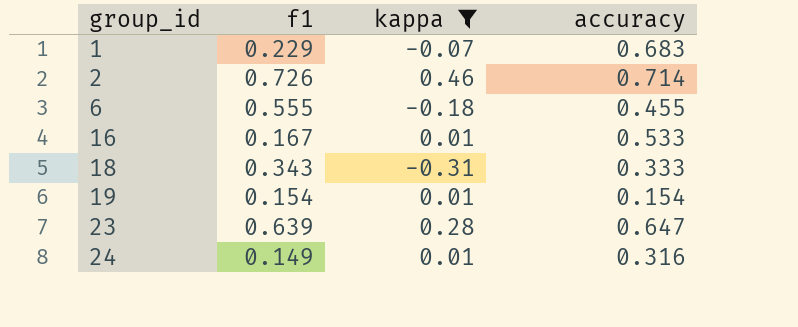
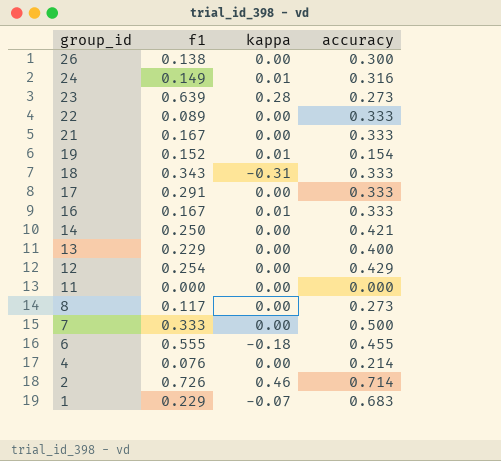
filter: kappa != 0.00 -> none
row order: group_id ascending -> group_id descending
23 | accuracy: 0.647 -> 0.273
19 | f1: 0.154 -> 0.152
16 | accuracy: 0.533 -> 0.333

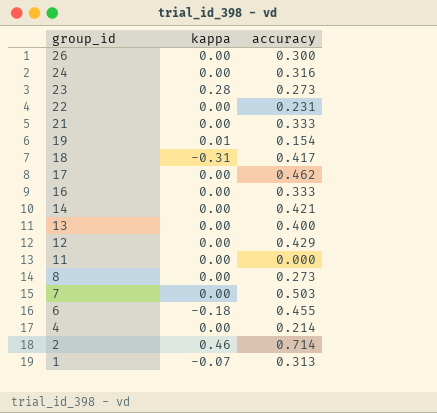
column f1 | position: 2 -> none
24 | kappa: 0.01 -> 0.00
22 | accuracy: 0.333 -> 0.231
18 | accuracy: 0.333 -> 0.417
17 | accuracy: 0.333 -> 0.462
16 | kappa: 0.01 -> 0.00
7 | accuracy: 0.500 -> 0.503
1 | accuracy: 0.683 -> 0.313

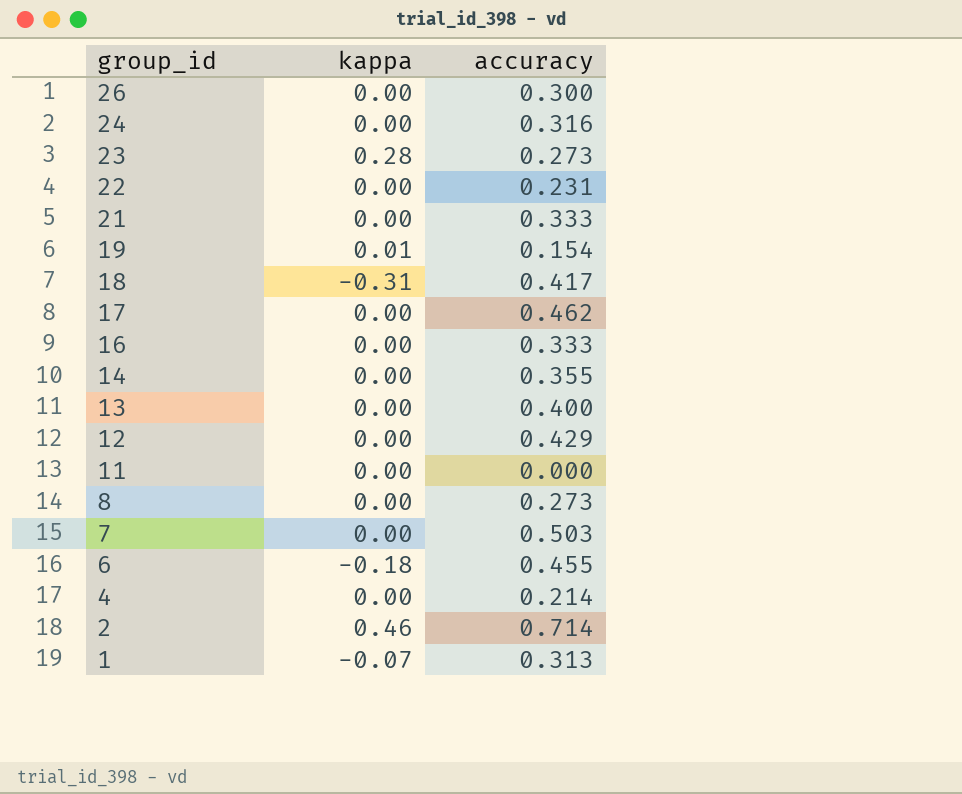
14 | accuracy: 0.421 -> 0.355

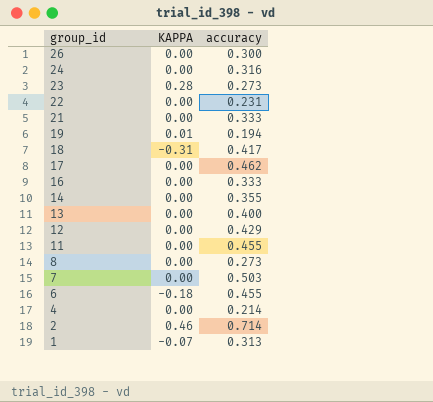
column name: kappa -> KAPPA
19 | accuracy: 0.154 -> 0.194
11 | accuracy: 0.000 -> 0.455

